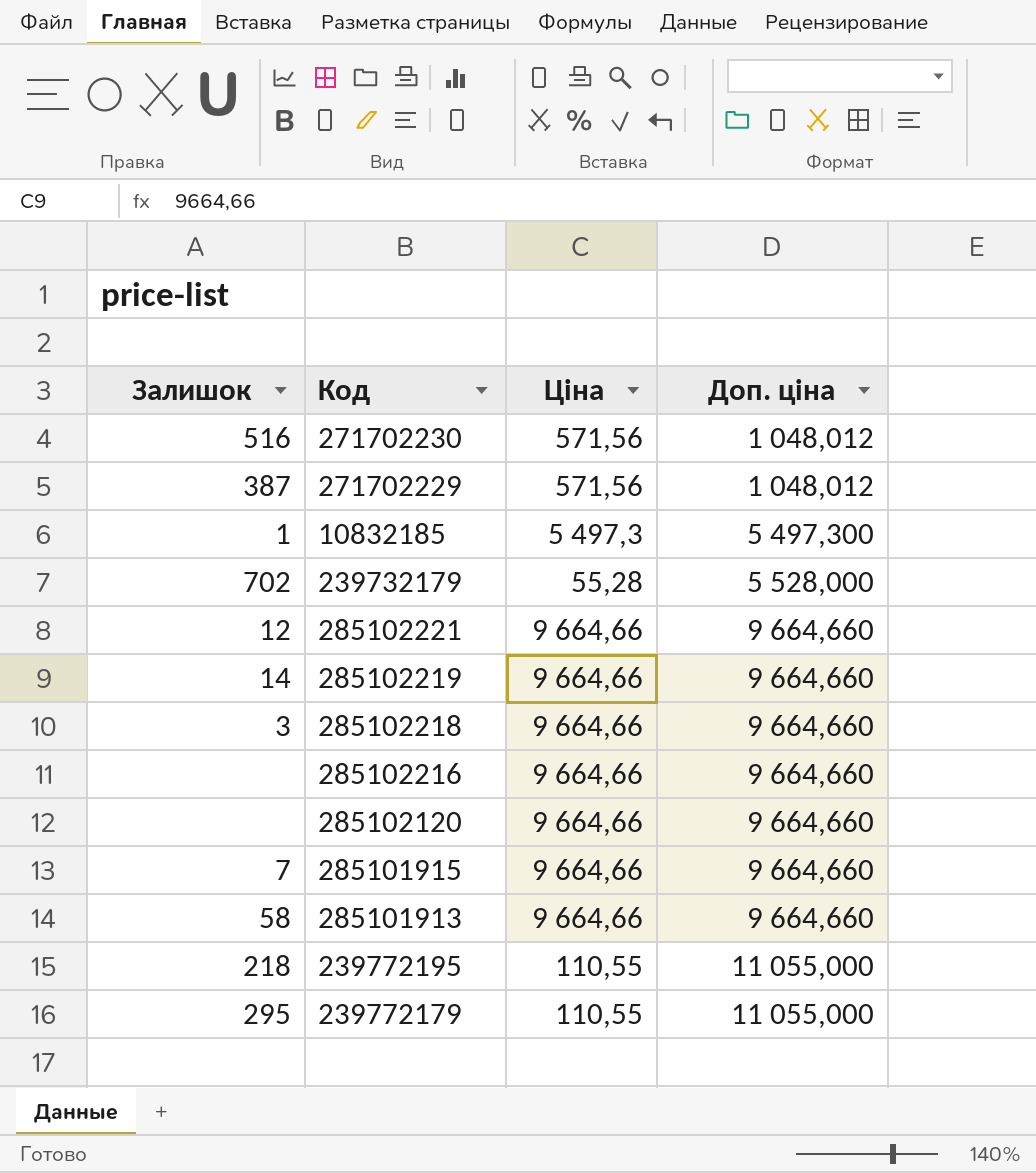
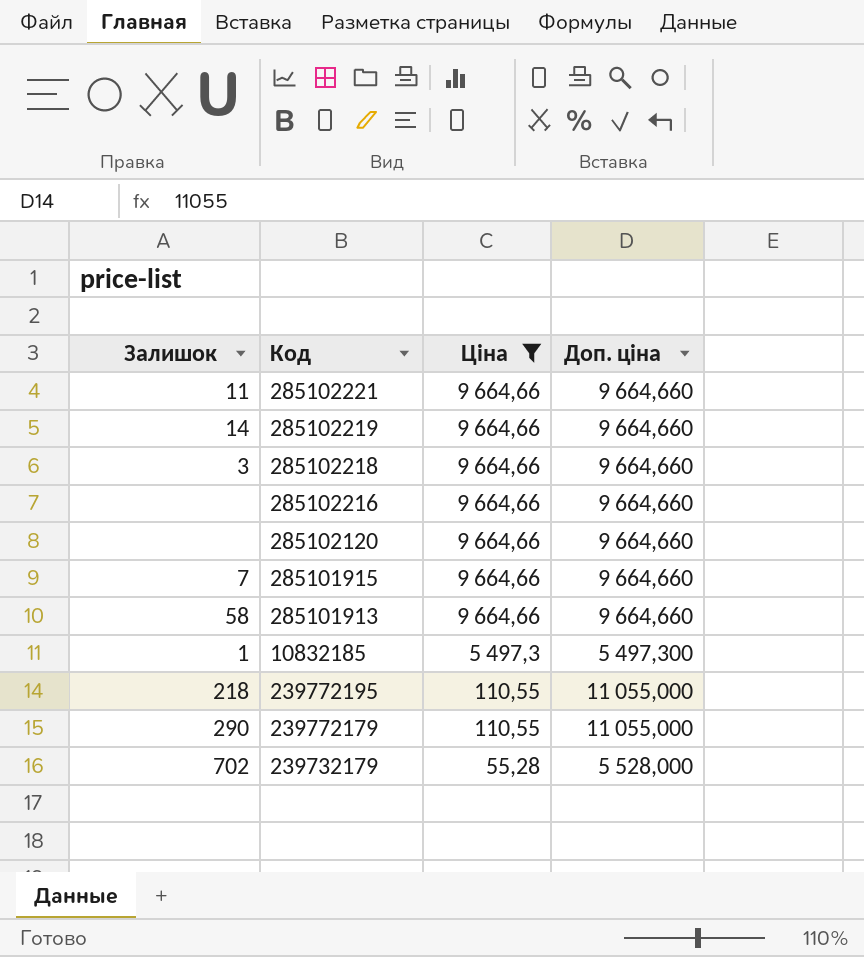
filter: none -> Ціна != 571,56
row order: Доп. ціна ascending -> Ціна descending
285102221 | Залишок: 12 -> 11
239772179 | Залишок: 295 -> 290

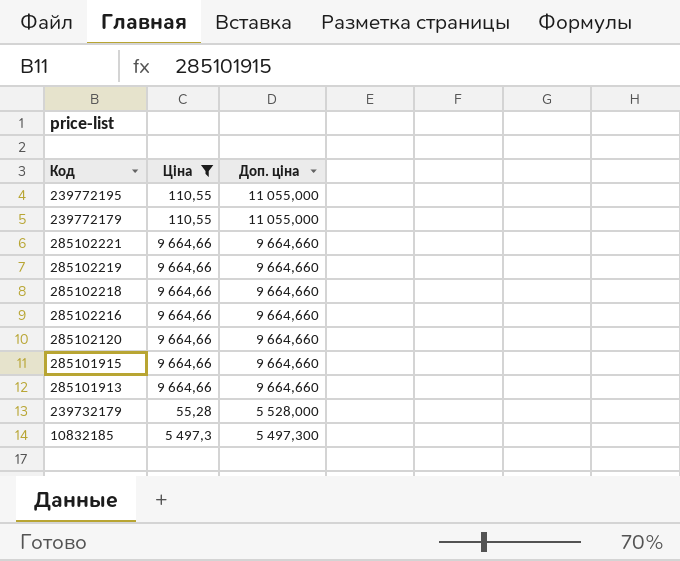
row order: Ціна descending -> Доп. ціна descending
column Залишок | position: 1 -> none

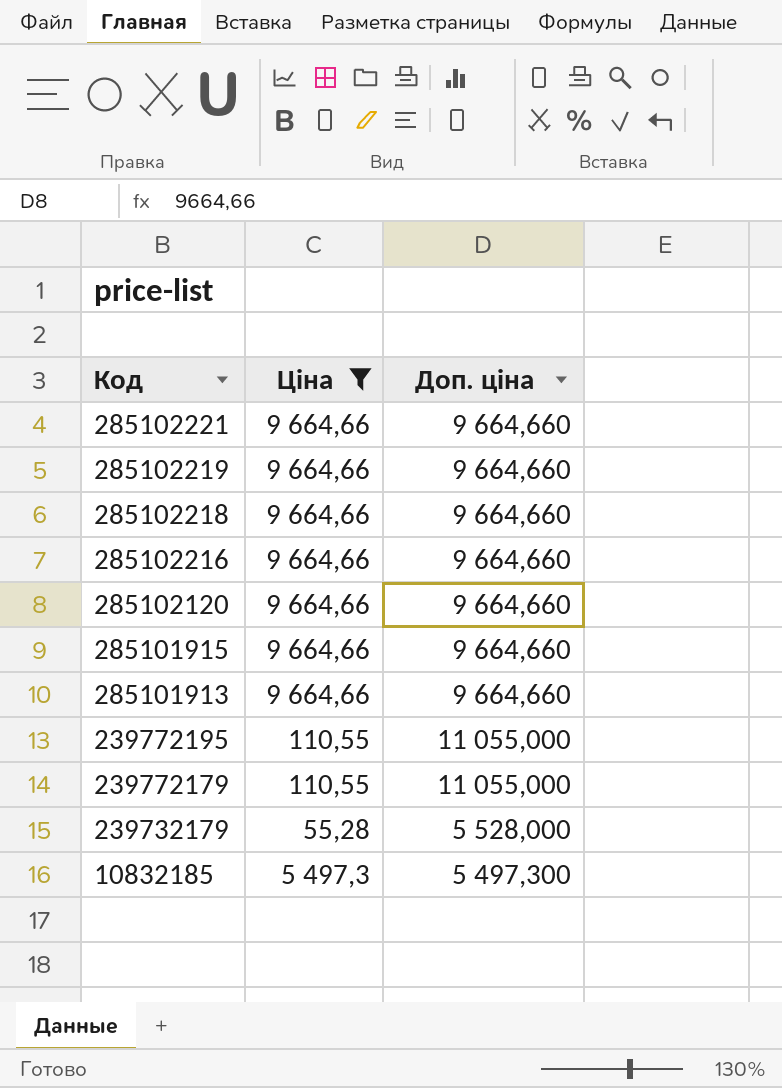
row order: Доп. ціна descending -> Код descending

